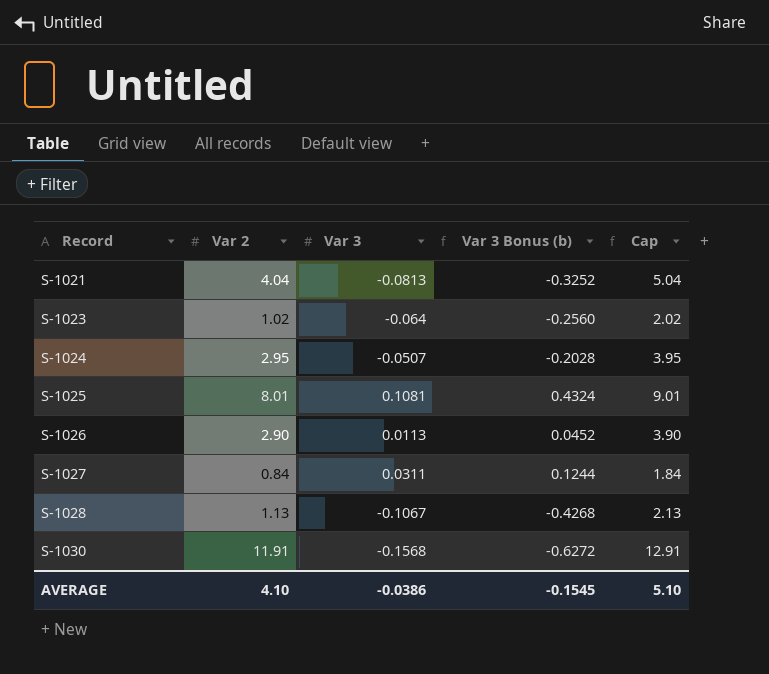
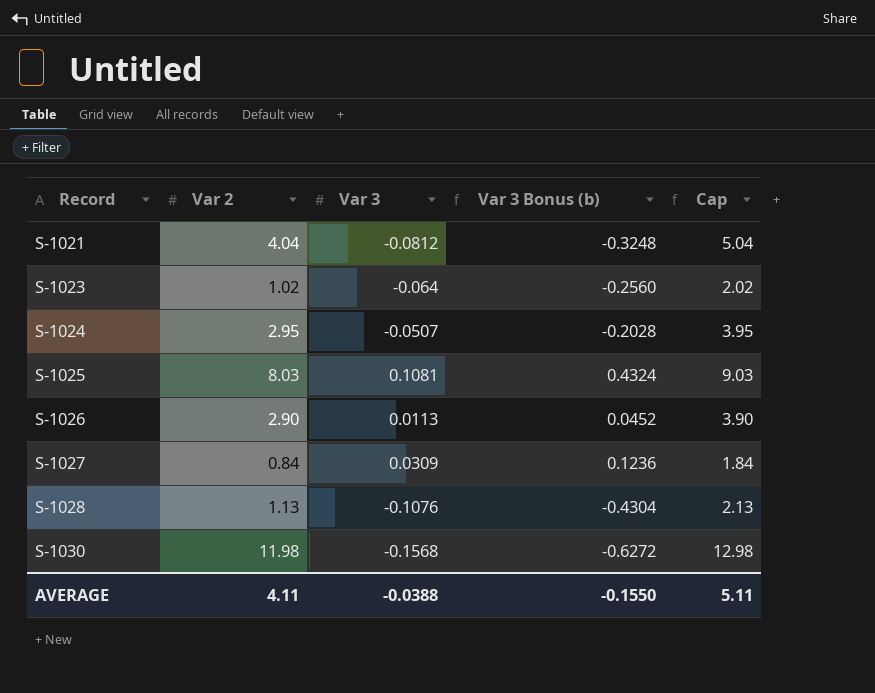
S-1021 | Var 3: -0.0813 -> -0.0812
S-1021 | Var 3 Bonus (b): -0.3252 -> -0.3248
S-1025 | Var 2: 8.01 -> 8.03
S-1025 | Cap: 9.01 -> 9.03
S-1027 | Var 3: 0.0311 -> 0.0309
S-1027 | Var 3 Bonus (b): 0.1244 -> 0.1236
S-1028 | Var 3: -0.1067 -> -0.1076
S-1028 | Var 3 Bonus (b): -0.4268 -> -0.4304
S-1030 | Var 2: 11.91 -> 11.98
S-1030 | Cap: 12.91 -> 12.98
AVERAGE | Var 2: 4.10 -> 4.11
AVERAGE | Var 3: -0.0386 -> -0.0388
AVERAGE | Var 3 Bonus (b): -0.1545 -> -0.1550
AVERAGE | Cap: 5.10 -> 5.11

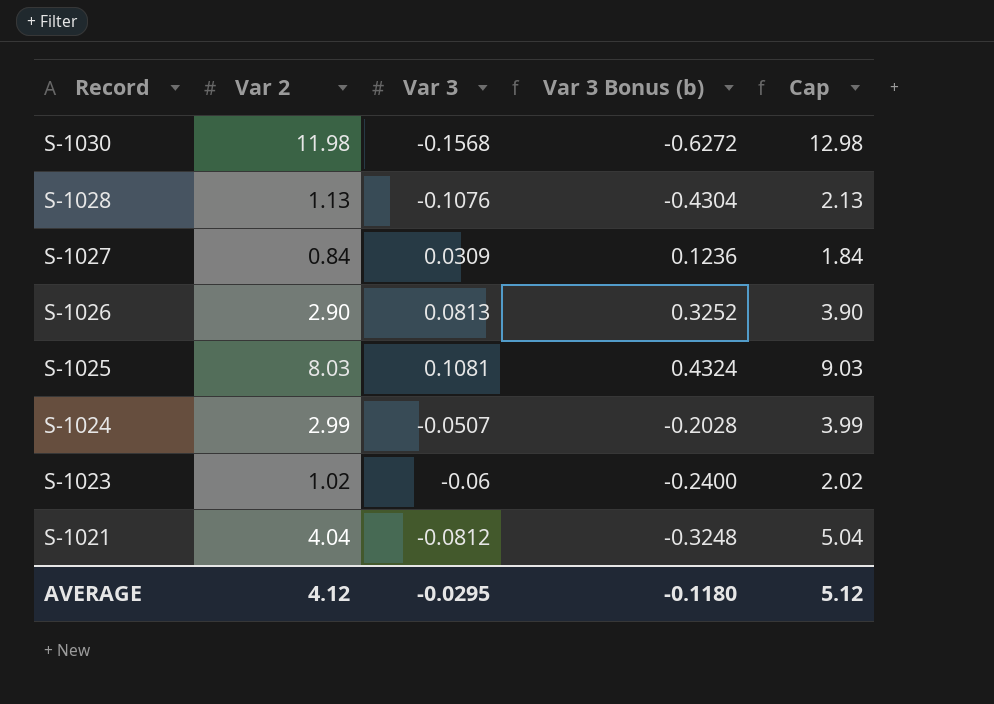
row order: Record ascending -> Record descending
S-1026 | Var 3: 0.0113 -> 0.0813
S-1026 | Var 3 Bonus (b): 0.0452 -> 0.3252
S-1024 | Var 2: 2.95 -> 2.99
S-1024 | Cap: 3.95 -> 3.99
S-1023 | Var 3: -0.064 -> -0.06
S-1023 | Var 3 Bonus (b): -0.2560 -> -0.2400
AVERAGE | Var 2: 4.11 -> 4.12
AVERAGE | Var 3: -0.0388 -> -0.0295
AVERAGE | Var 3 Bonus (b): -0.1550 -> -0.1180
AVERAGE | Cap: 5.11 -> 5.12

